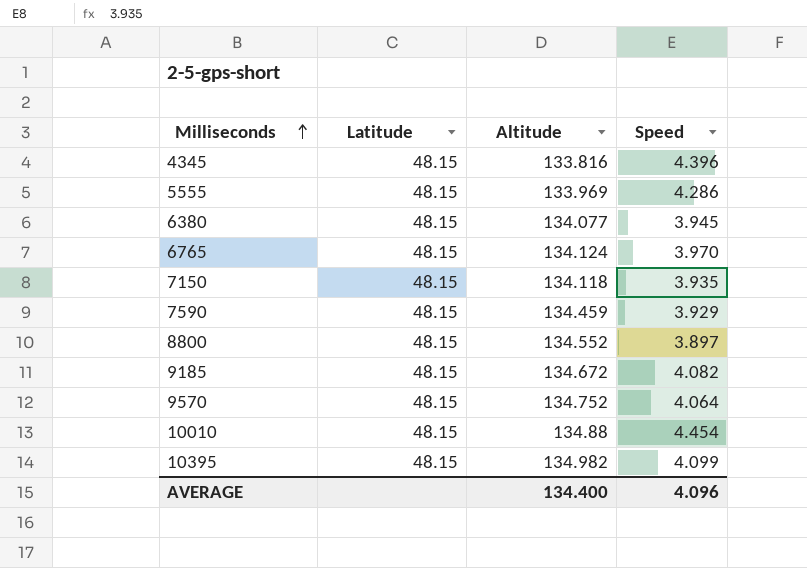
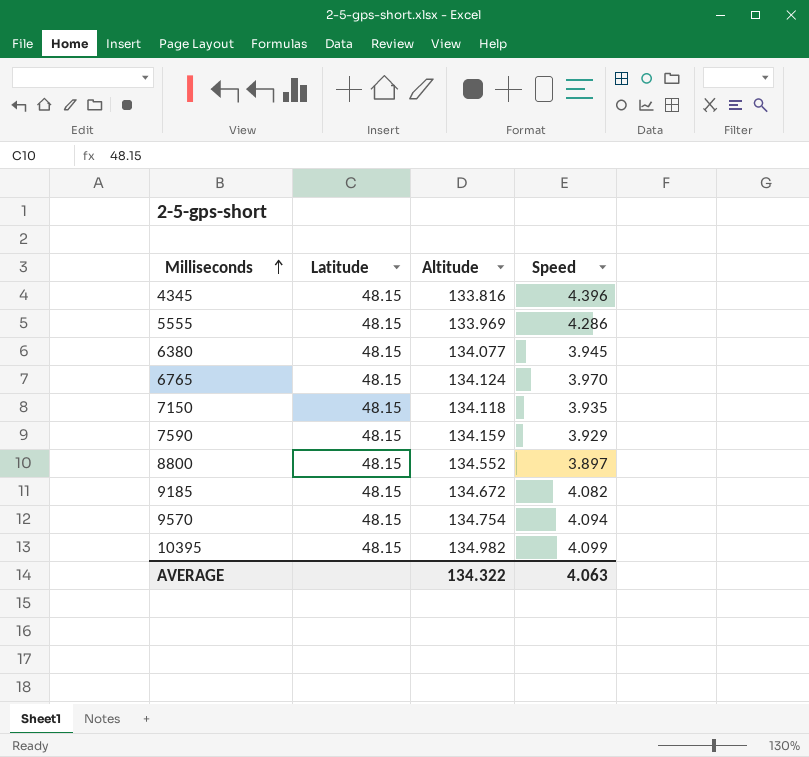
row 10010: 48.15 | 134.88 | 4.454 -> none
7590 | Altitude: 134.459 -> 134.159
9570 | Altitude: 134.752 -> 134.754
9570 | Speed: 4.064 -> 4.094
AVERAGE | Altitude: 134.400 -> 134.322
AVERAGE | Speed: 4.096 -> 4.063

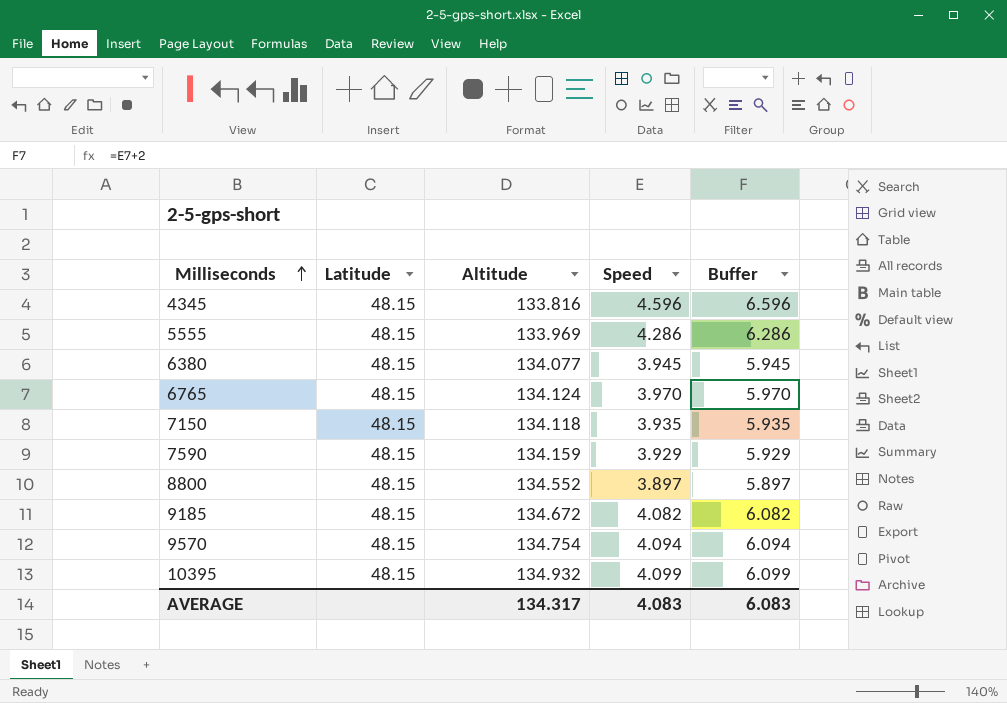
column Buffer | formula: none -> [Speed] + 2
4345 | Speed: 4.396 -> 4.596
10395 | Altitude: 134.982 -> 134.932
AVERAGE | Altitude: 134.322 -> 134.317
AVERAGE | Speed: 4.063 -> 4.083

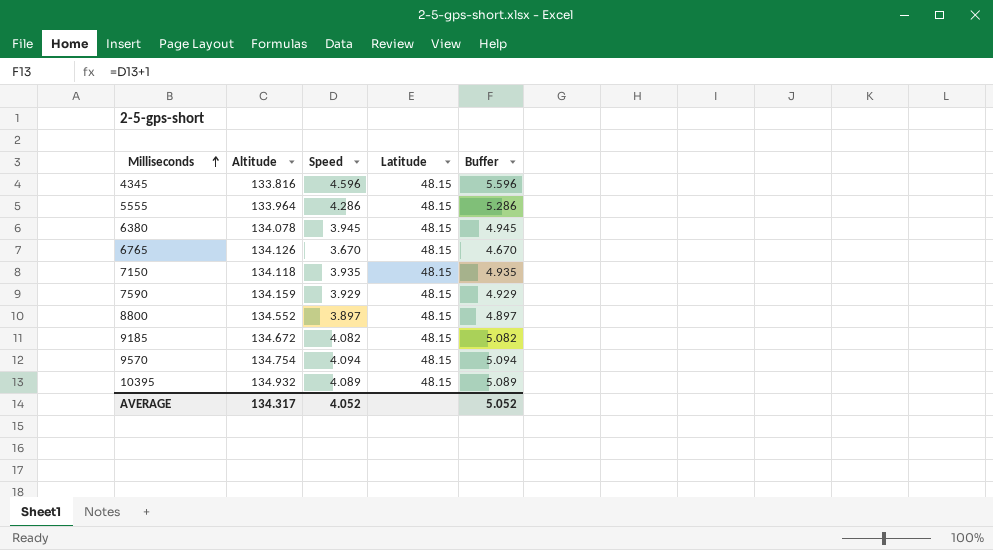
column Latitude | position: 2 -> 4
column Buffer | formula: [Speed] + 2 -> [Speed] + 1
5555 | Altitude: 133.969 -> 133.964
6380 | Altitude: 134.077 -> 134.078
6765 | Altitude: 134.124 -> 134.126
6765 | Speed: 3.970 -> 3.670
10395 | Speed: 4.099 -> 4.089
AVERAGE | Speed: 4.083 -> 4.052
AVERAGE | Buffer: 6.083 -> 5.052

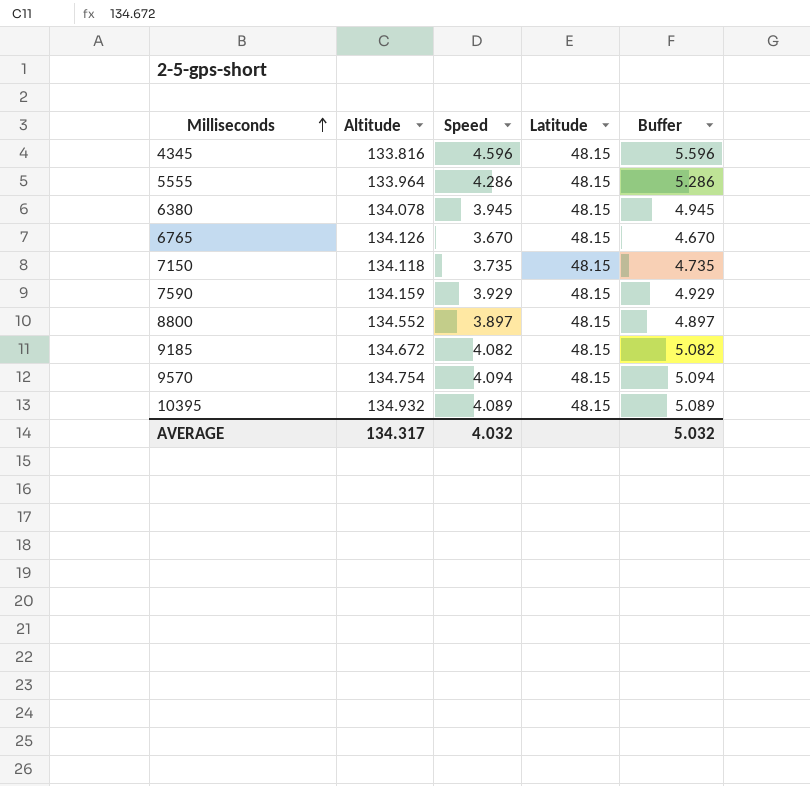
7150 | Speed: 3.935 -> 3.735
7150 | Buffer: 4.935 -> 4.735
AVERAGE | Speed: 4.052 -> 4.032
AVERAGE | Buffer: 5.052 -> 5.032

